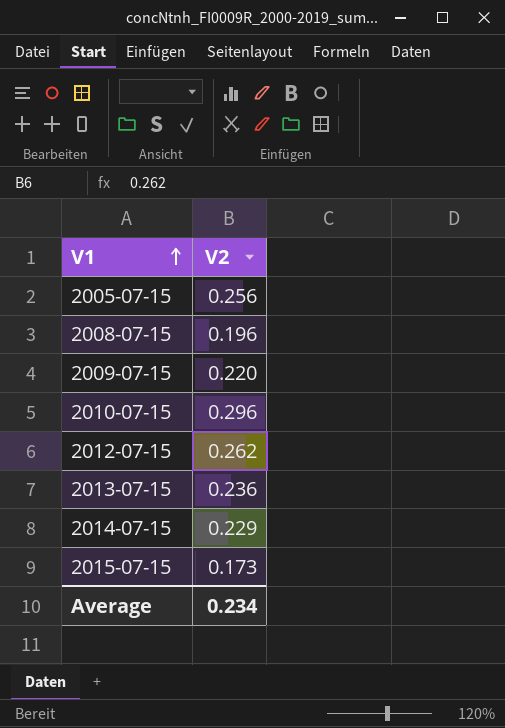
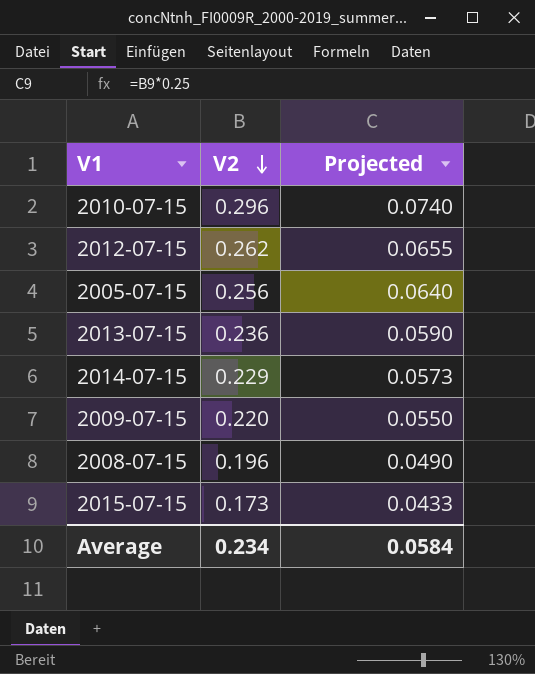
row order: V1 ascending -> V2 descending
column Projected | formula: none -> [V2] * 0.25

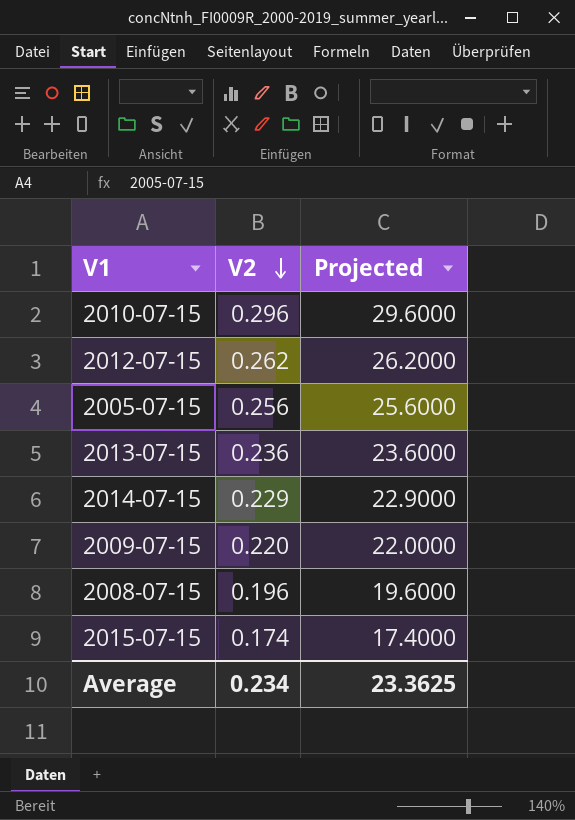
column Projected | formula: [V2] * 0.25 -> [V2] * 100
2015-07-15 | V2: 0.173 -> 0.174
Average | Projected: 0.0584 -> 23.3625

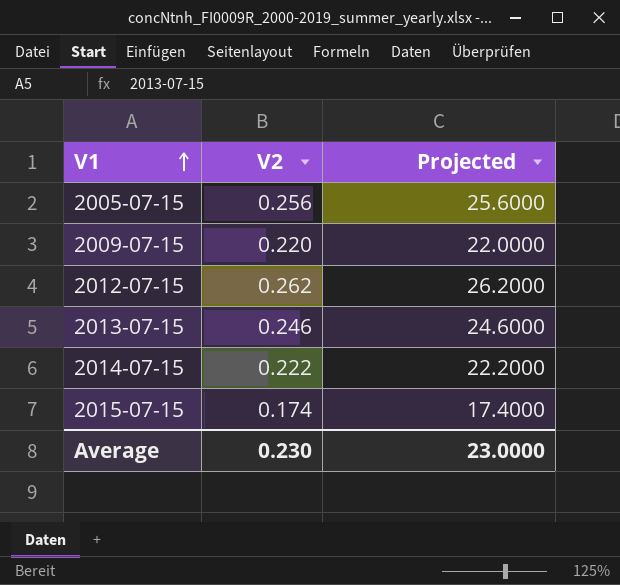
row order: V2 descending -> V1 ascending
row 2010-07-15: 0.296 | 29.6000 -> none
row 2008-07-15: 0.196 | 19.6000 -> none
2013-07-15 | V2: 0.236 -> 0.246
2013-07-15 | Projected: 23.6000 -> 24.6000
2014-07-15 | V2: 0.229 -> 0.222
2014-07-15 | Projected: 22.9000 -> 22.2000
Average | V2: 0.234 -> 0.230
Average | Projected: 23.3625 -> 23.0000

